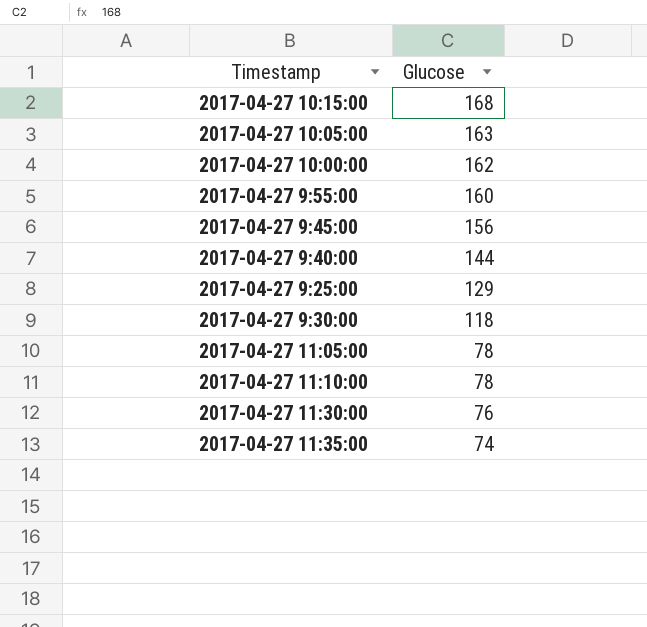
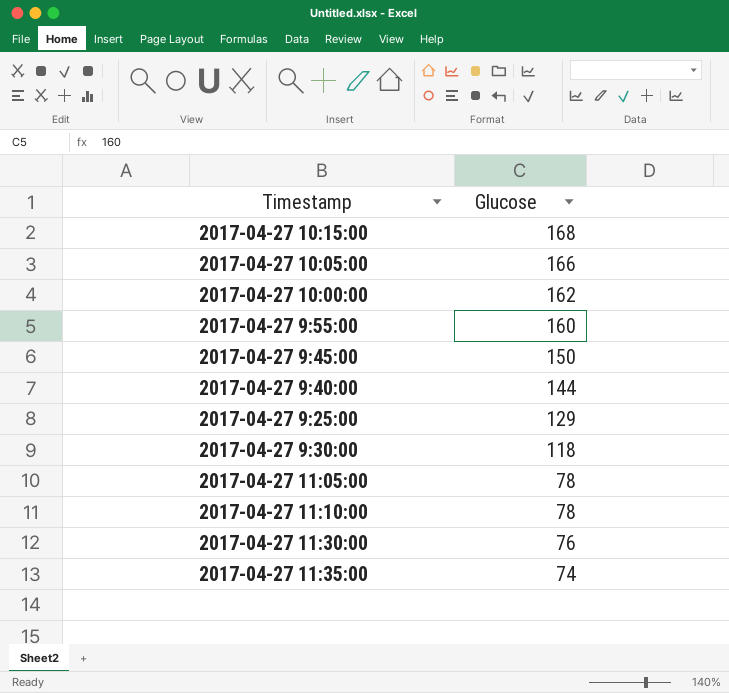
2017-04-27 10:05:00 | Glucose: 163 -> 166
2017-04-27 9:45:00 | Glucose: 156 -> 150

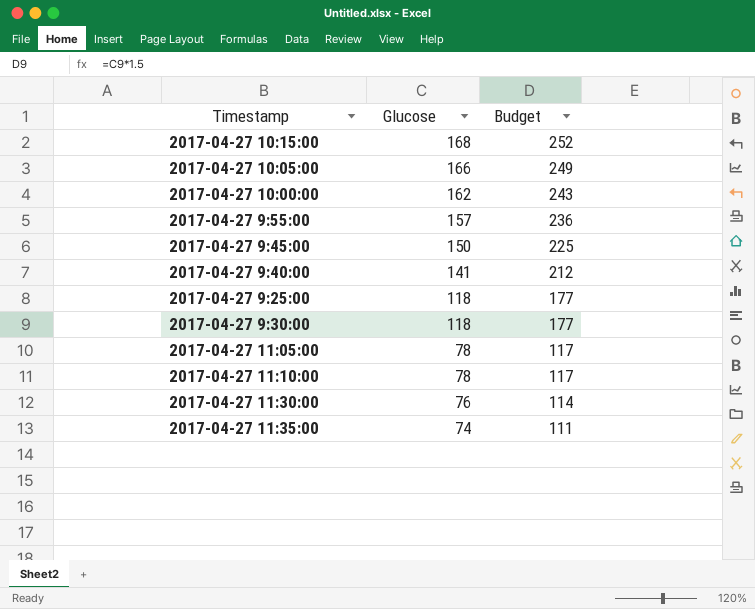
column Budget | formula: none -> [Glucose] * 1.5
2017-04-27 9:55:00 | Glucose: 160 -> 157
2017-04-27 9:40:00 | Glucose: 144 -> 141
2017-04-27 9:25:00 | Glucose: 129 -> 118

